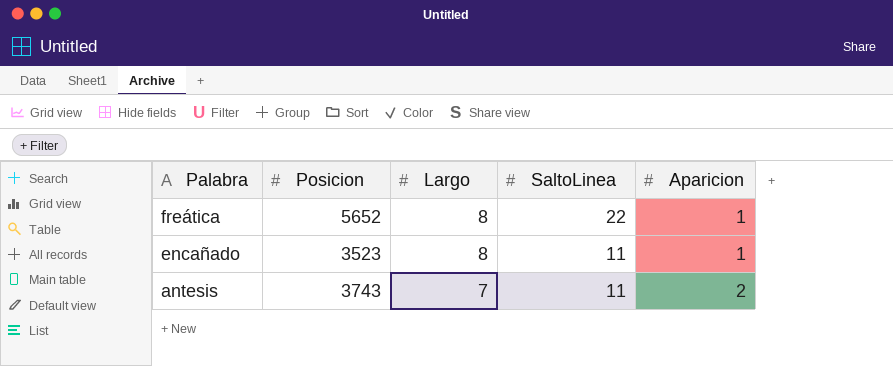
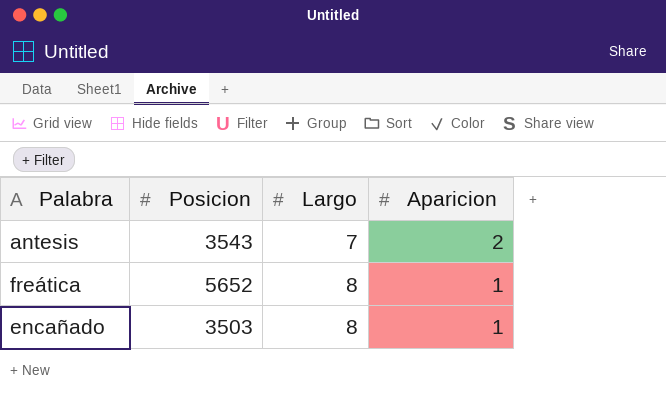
row order: Palabra descending -> Largo ascending
column SaltoLinea | position: 4 -> none
antesis | Posicion: 3743 -> 3543
encañado | Posicion: 3523 -> 3503

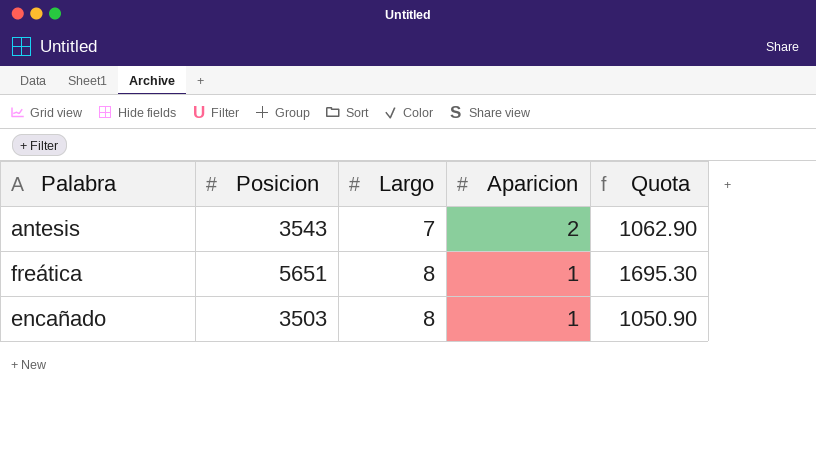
column Quota | formula: none -> [Posicion] * 0.3
freática | Posicion: 5652 -> 5651

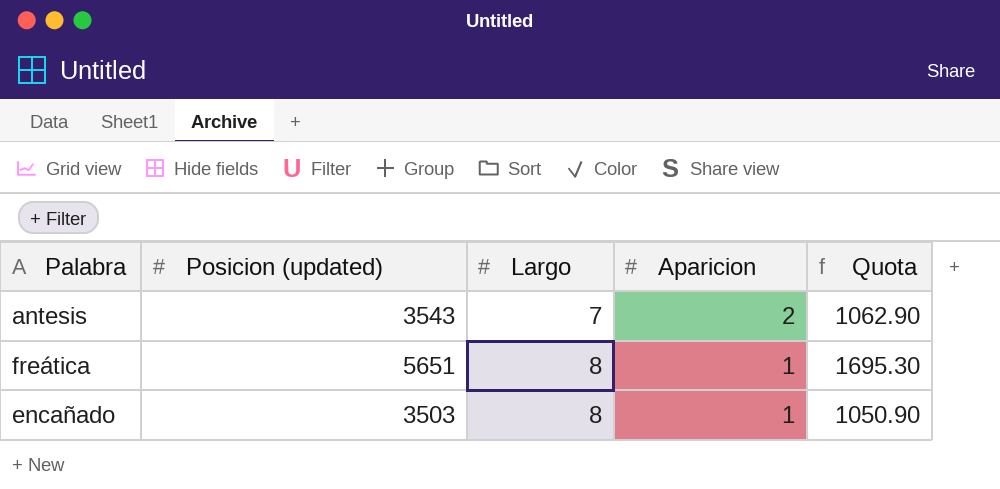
column name: Posicion -> Posicion (updated)

